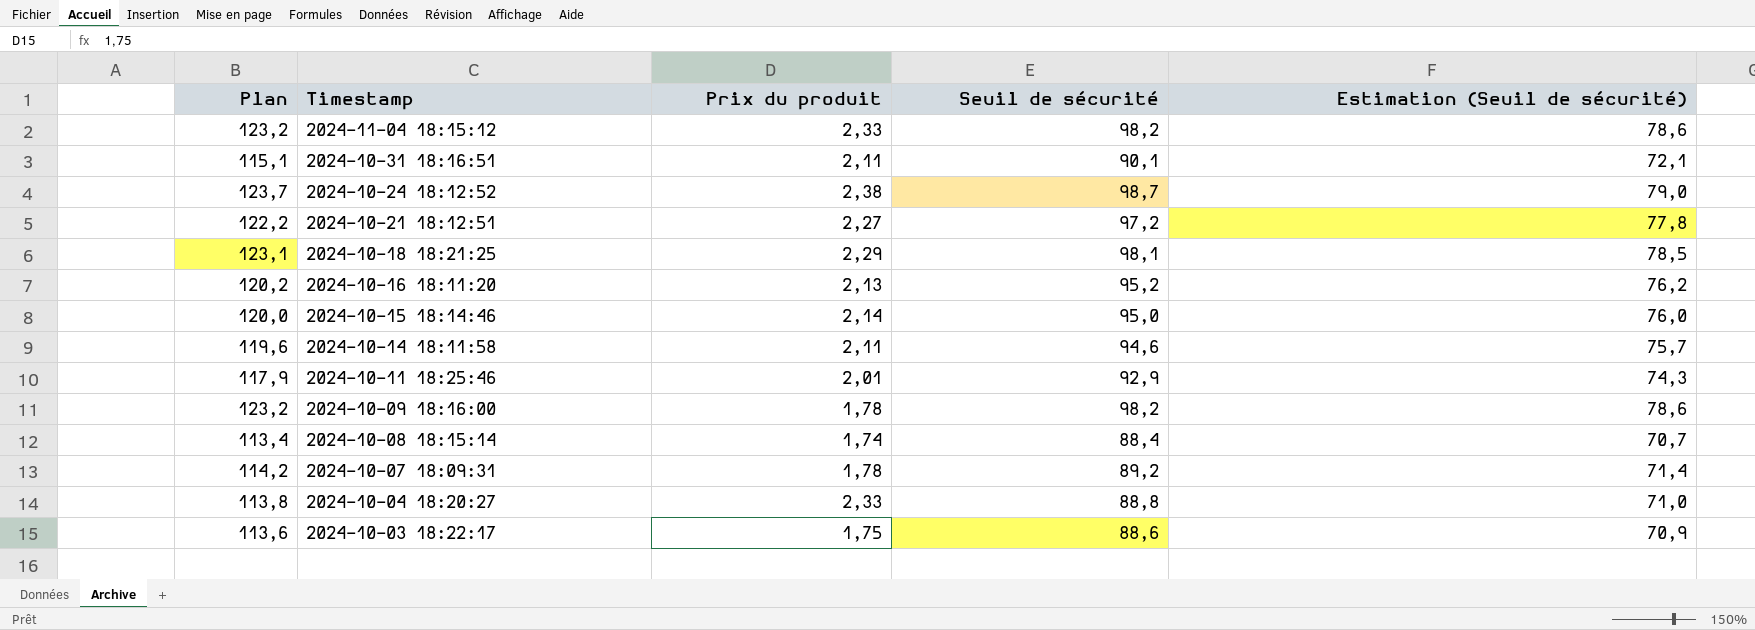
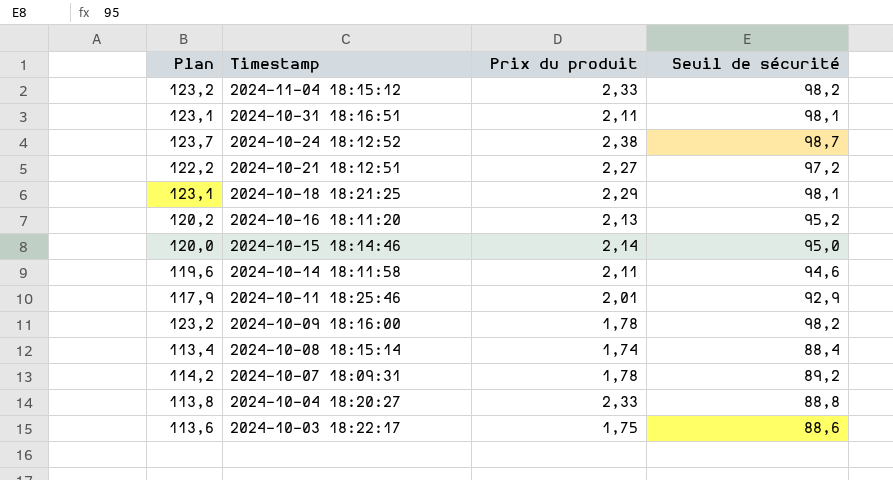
column Estimation (Seuil de sécurité) | formula: [Seuil de sécurité] * 0,8 -> none
2024-10-31 18:16:51 | Plan: 115,1 -> 123,1
2024-10-31 18:16:51 | Seuil de sécurité: 90,1 -> 98,1

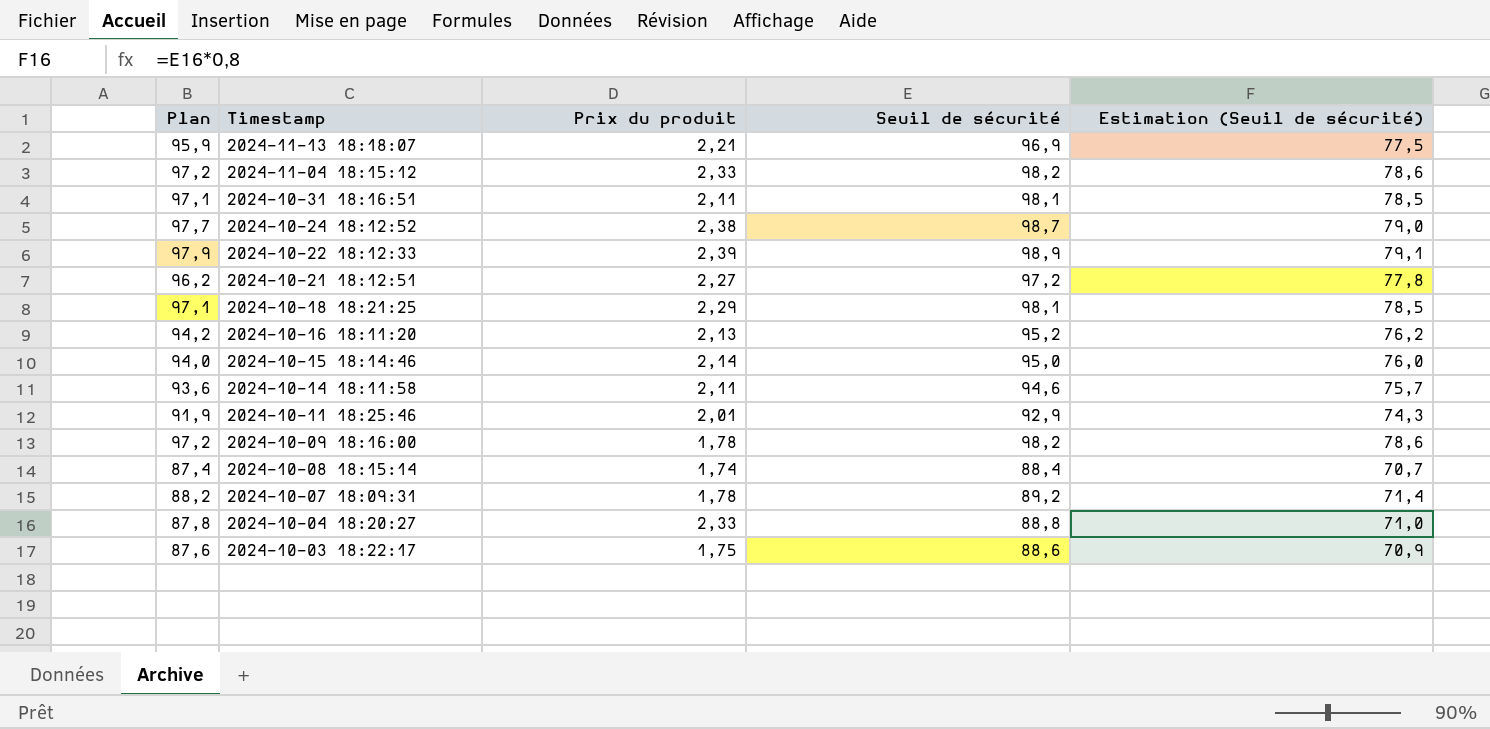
column Plan | formula: [Seuil de sécurité] + 25 -> [Seuil de sécurité] - 1
column Estimation (Seuil de sécurité) | formula: none -> [Seuil de sécurité] * 0,8
row 2024-11-13 18:18:07: none -> 95,9 | 2,21 | 96,9 | 77,5
row 2024-10-22 18:12:33: none -> 97,9 | 2,39 | 98,9 | 79,1

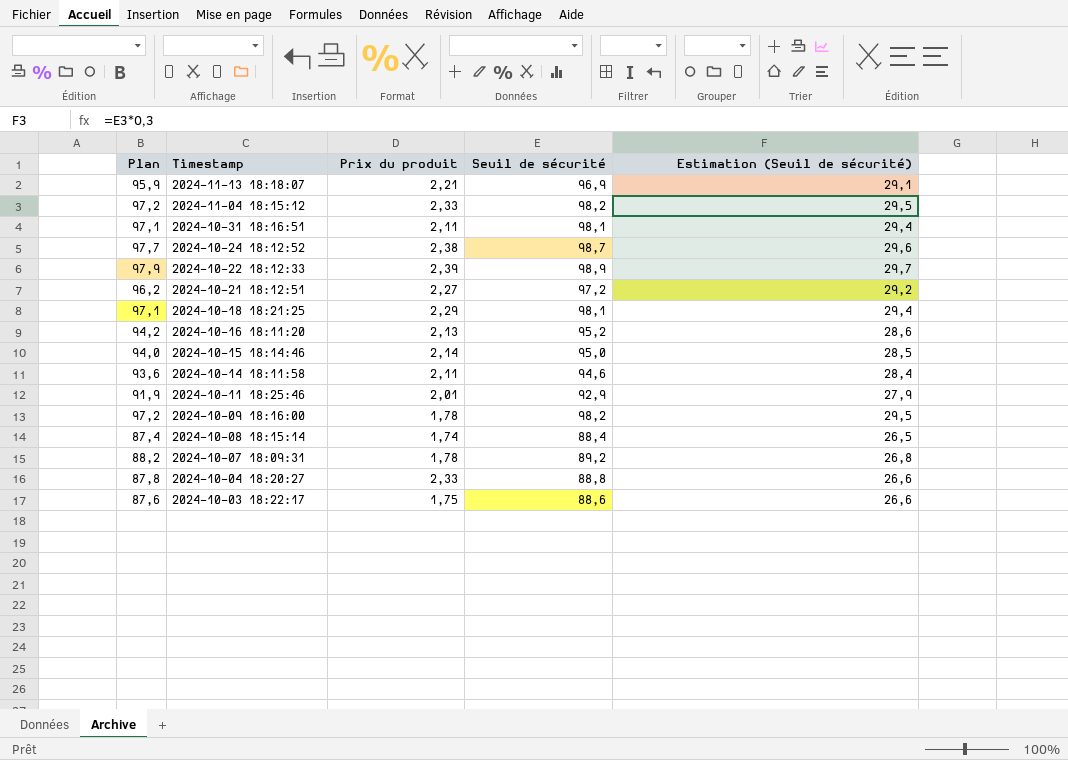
column Estimation (Seuil de sécurité) | formula: [Seuil de sécurité] * 0,8 -> [Seuil de sécurité] * 0,3

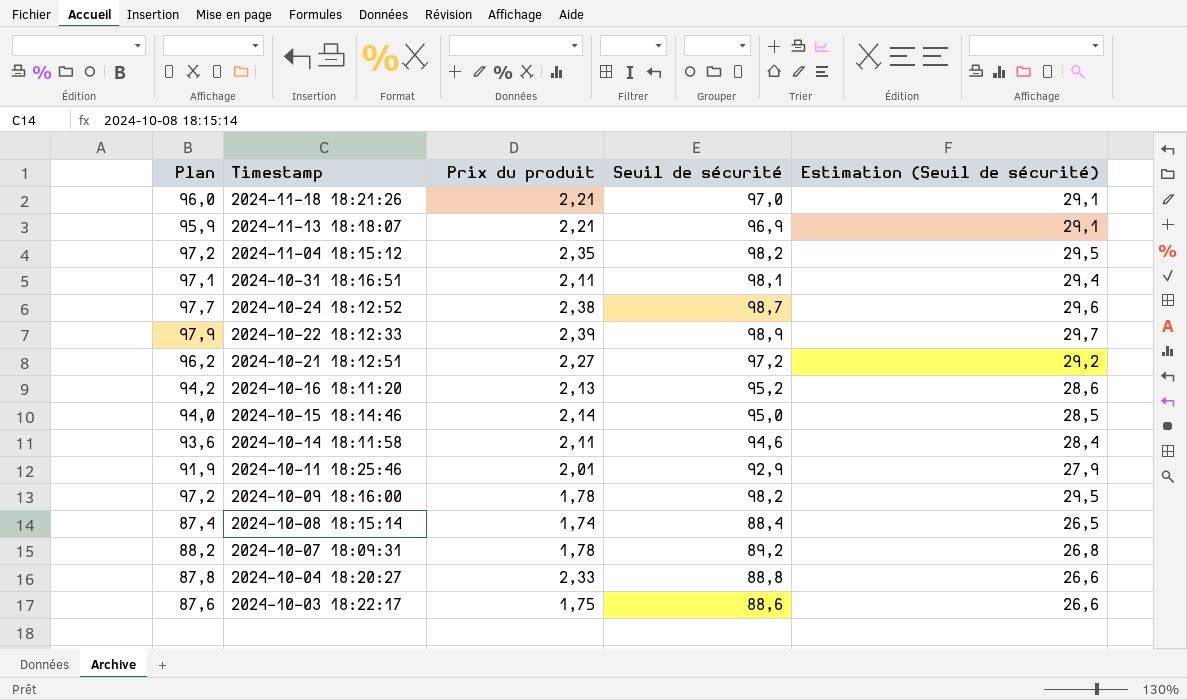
row 2024-10-18 18:21:25: 97,1 | 2,29 | 98,1 | 29,4 -> none
row 2024-11-18 18:21:26: none -> 96,0 | 2,21 | 97,0 | 29,1
2024-11-04 18:15:12 | Prix du produit: 2,33 -> 2,35

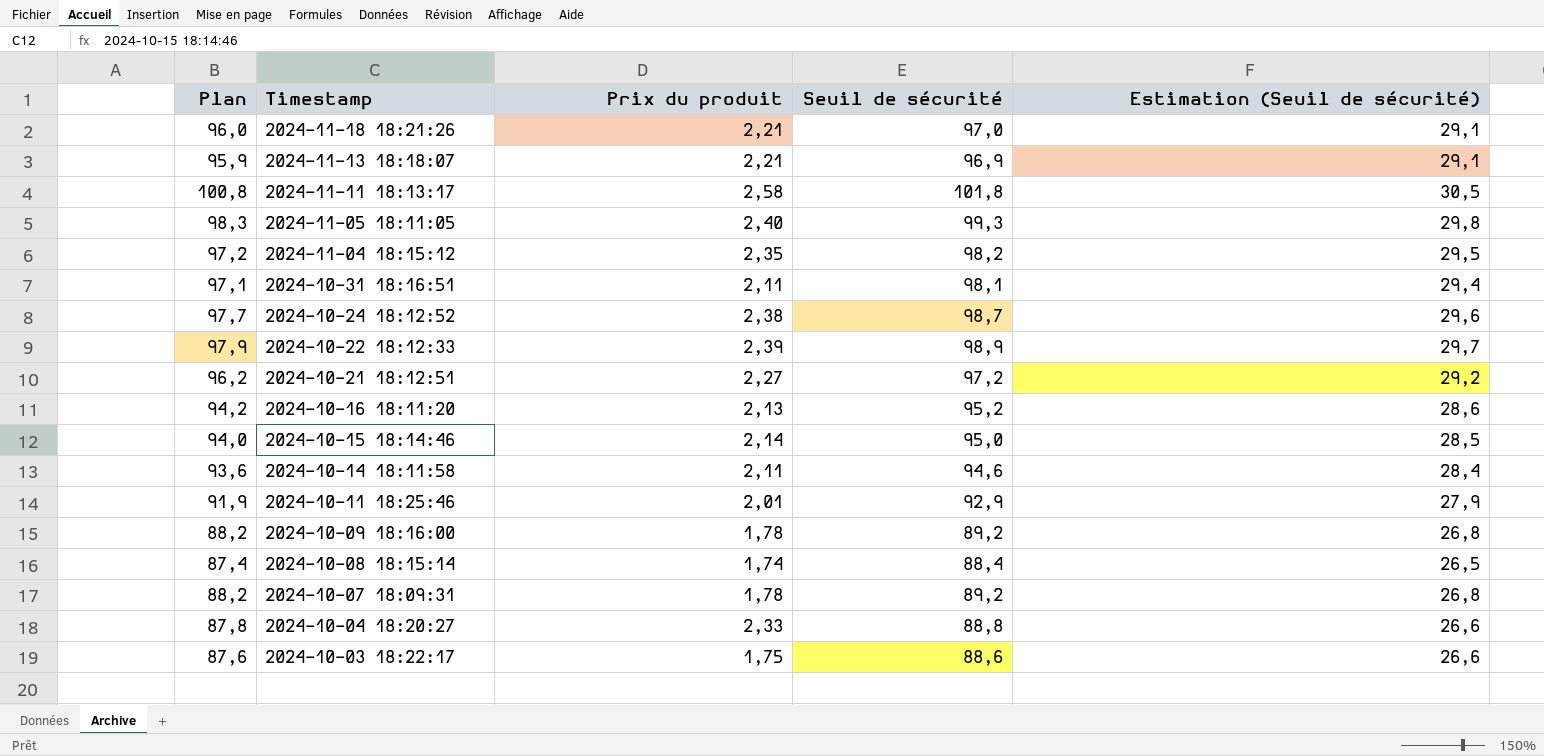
row 2024-11-11 18:13:17: none -> 100,8 | 2,58 | 101,8 | 30,5
row 2024-11-05 18:11:05: none -> 98,3 | 2,40 | 99,3 | 29,8
2024-10-09 18:16:00 | Plan: 97,2 -> 88,2
2024-10-09 18:16:00 | Seuil de sécurité: 98,2 -> 89,2
2024-10-09 18:16:00 | Estimation (Seuil de sécurité): 29,5 -> 26,8

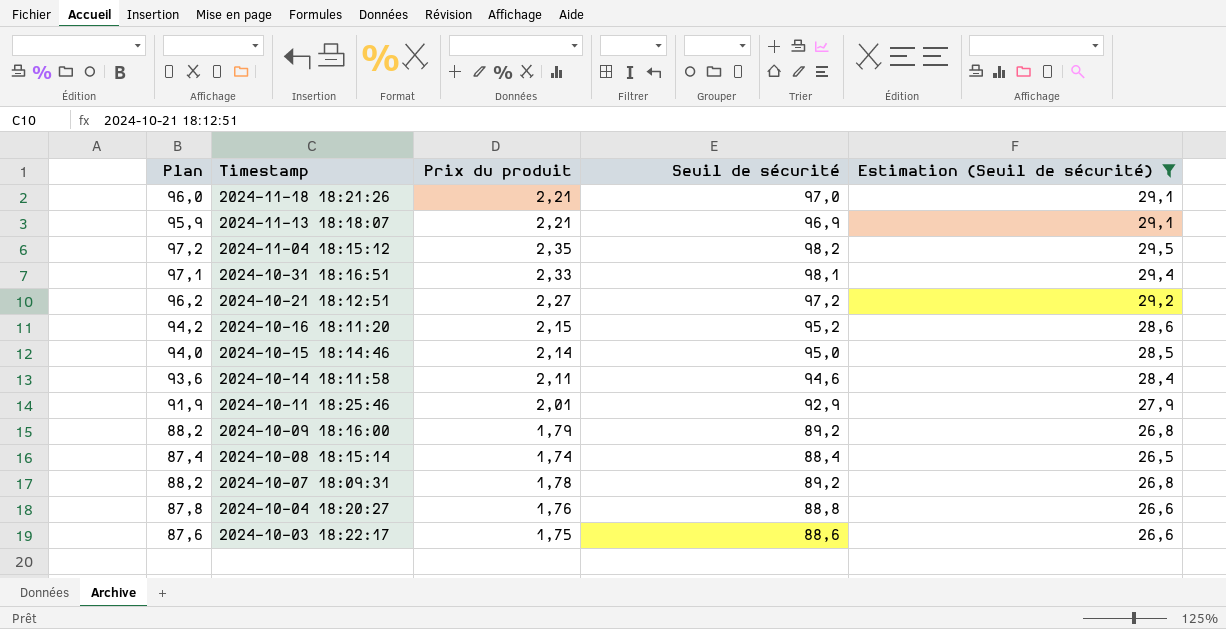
filter: none -> Estimation (Seuil de sécurité) <= 29,5
2024-10-31 18:16:51 | Prix du produit: 2,11 -> 2,33
2024-10-16 18:11:20 | Prix du produit: 2,13 -> 2,15
2024-10-09 18:16:00 | Prix du produit: 1,78 -> 1,79
2024-10-04 18:20:27 | Prix du produit: 2,33 -> 1,76

